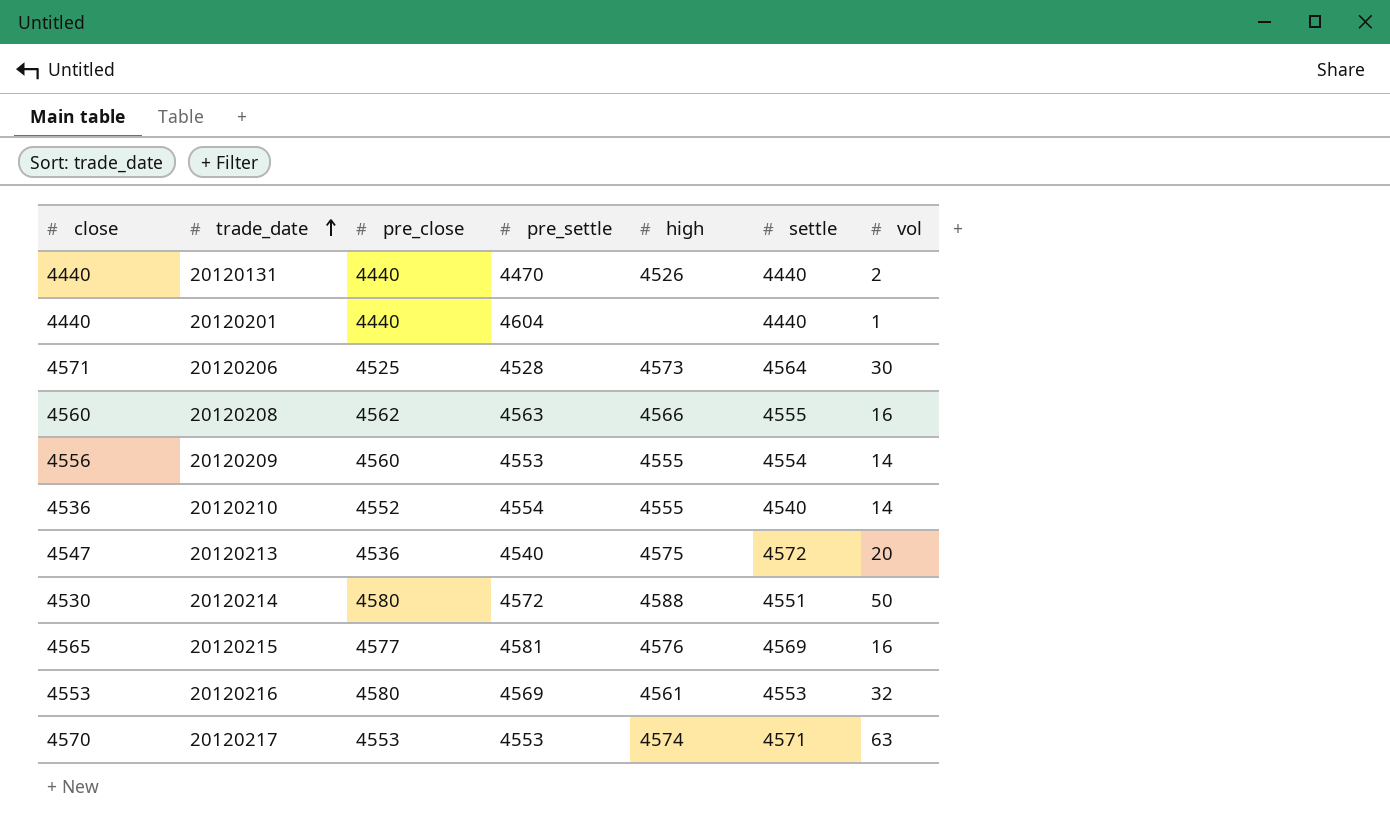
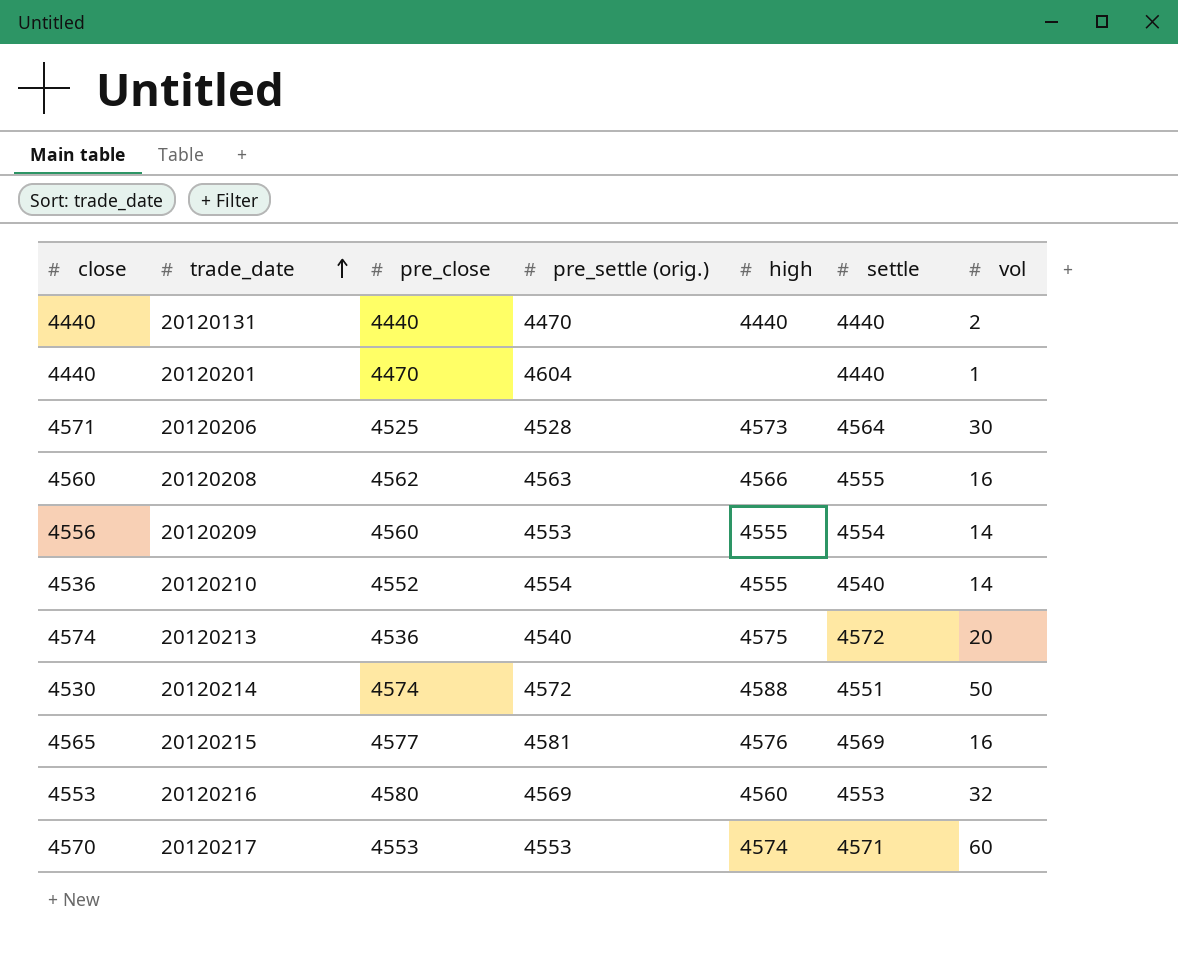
column name: pre_settle -> pre_settle (orig.)
20120131 | high: 4526 -> 4440
20120201 | pre_close: 4440 -> 4470
20120213 | close: 4547 -> 4574
20120214 | pre_close: 4580 -> 4574
20120216 | high: 4561 -> 4560
20120217 | vol: 63 -> 60

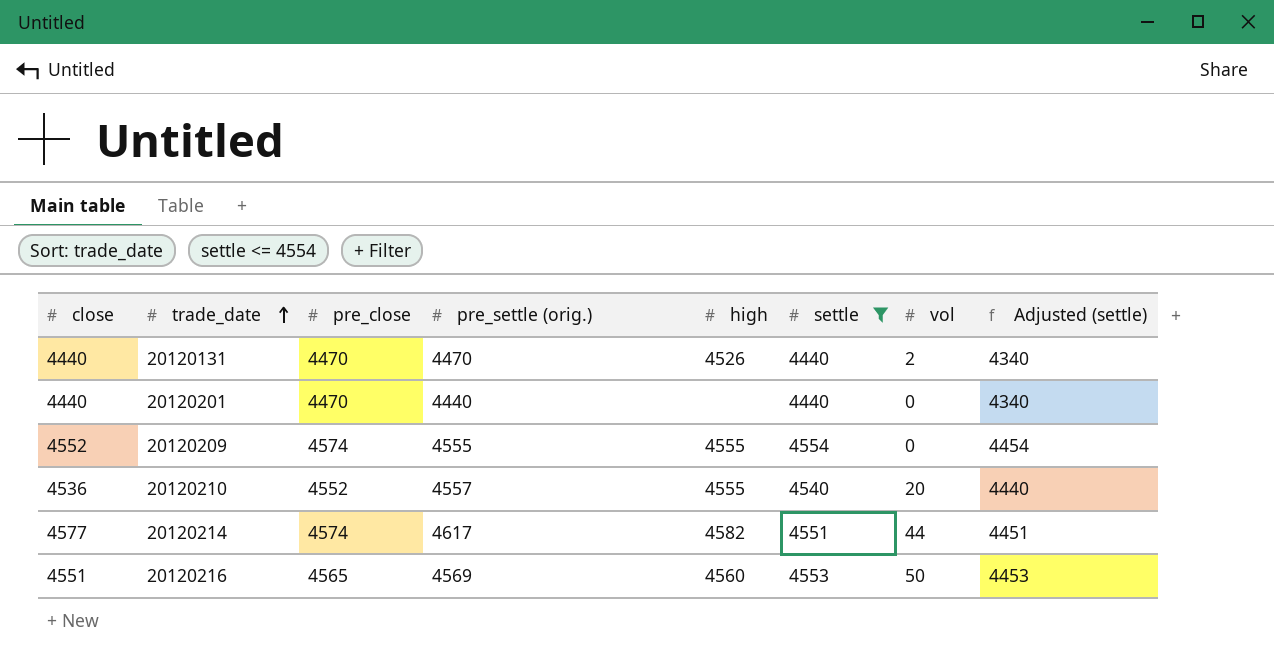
filter: none -> settle <= 4554
column Adjusted (settle) | formula: none -> [settle] - 100
20120131 | pre_close: 4440 -> 4470
20120131 | high: 4440 -> 4526
20120201 | pre_settle (orig.): 4604 -> 4440
20120201 | vol: 1 -> 0
20120209 | close: 4556 -> 4552
20120209 | pre_close: 4560 -> 4574
20120209 | pre_settle (orig.): 4553 -> 4555
20120209 | vol: 14 -> 0
20120210 | pre_settle (orig.): 4554 -> 4557
20120210 | vol: 14 -> 20
20120214 | close: 4530 -> 4577
20120214 | pre_settle (orig.): 4572 -> 4617
20120214 | high: 4588 -> 4582
20120214 | vol: 50 -> 44
20120216 | close: 4553 -> 4551
20120216 | pre_close: 4580 -> 4565
20120216 | vol: 32 -> 50

